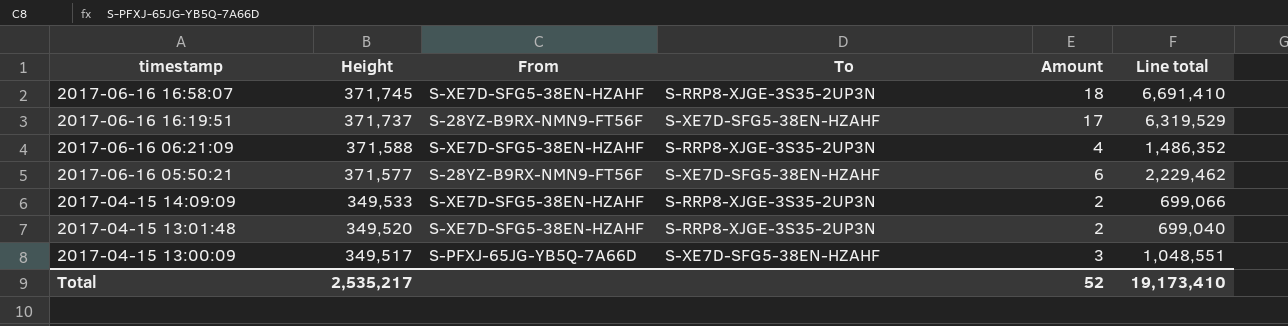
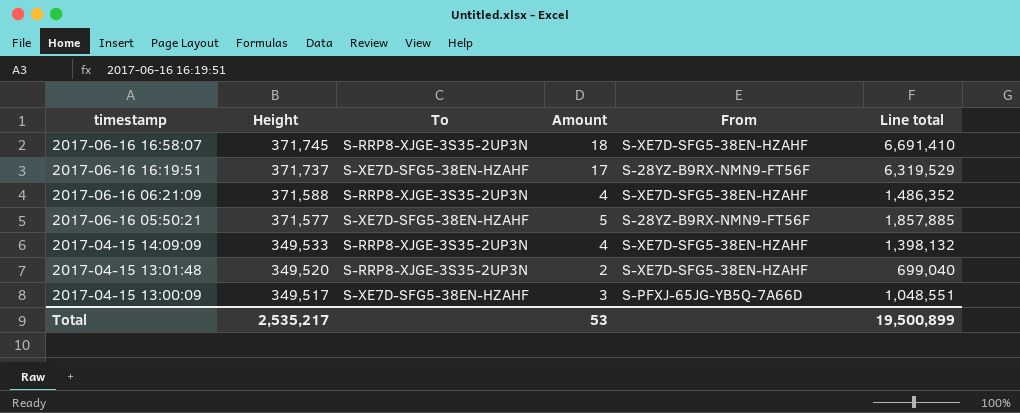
column From | position: 3 -> 5
2017-06-16 05:50:21 | Amount: 6 -> 5
2017-06-16 05:50:21 | Line total: 2,229,462 -> 1,857,885
2017-04-15 14:09:09 | Amount: 2 -> 4
2017-04-15 14:09:09 | Line total: 699,066 -> 1,398,132
Total | Amount: 52 -> 53
Total | Line total: 19,173,410 -> 19,500,899

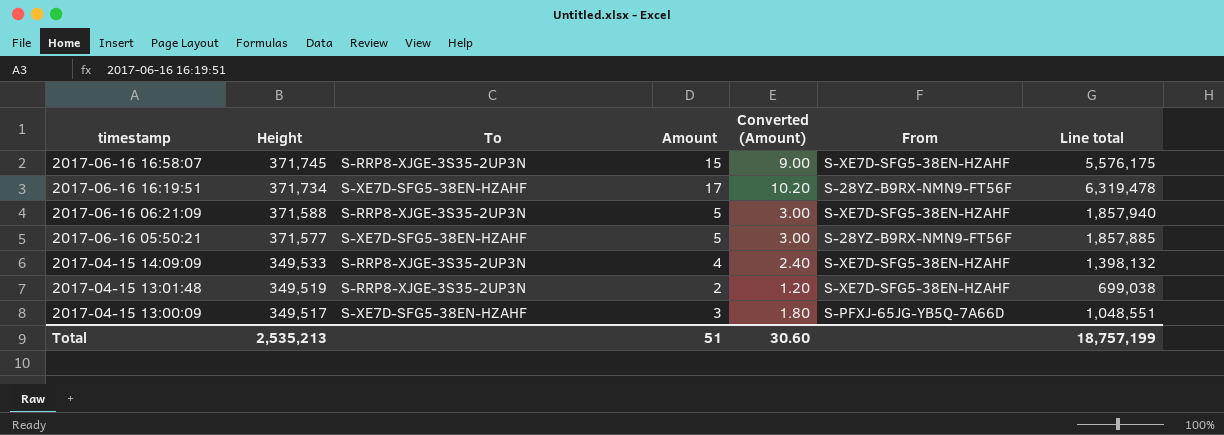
column Converted (Amount) | formula: none -> [Amount] * 0.6
2017-06-16 16:58:07 | Amount: 18 -> 15
2017-06-16 16:58:07 | Line total: 6,691,410 -> 5,576,175
2017-06-16 16:19:51 | Height: 371,737 -> 371,734
2017-06-16 16:19:51 | Line total: 6,319,529 -> 6,319,478
2017-06-16 06:21:09 | Amount: 4 -> 5
2017-06-16 06:21:09 | Line total: 1,486,352 -> 1,857,940
2017-04-15 13:01:48 | Height: 349,520 -> 349,519
2017-04-15 13:01:48 | Line total: 699,040 -> 699,038
Total | Height: 2,535,217 -> 2,535,213
Total | Amount: 53 -> 51
Total | Line total: 19,500,899 -> 18,757,199

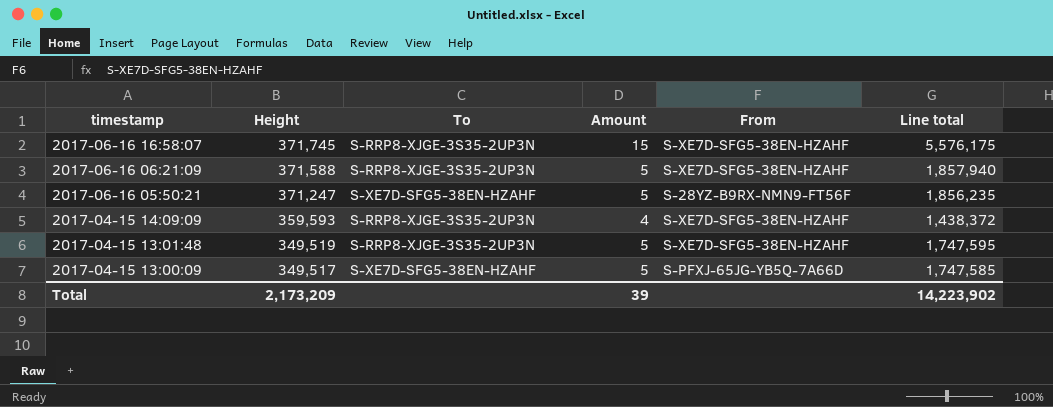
column Converted (Amount) | formula: [Amount] * 0.6 -> none
row 2017-06-16 16:19:51: 371,734 | S-XE7D-SFG5-38EN-HZAHF | 17 | 10.20 | S-28YZ-B9RX-NMN9-FT56F | 6,319,478 -> none
2017-06-16 05:50:21 | Height: 371,577 -> 371,247
2017-06-16 05:50:21 | Line total: 1,857,885 -> 1,856,235
2017-04-15 14:09:09 | Height: 349,533 -> 359,593
2017-04-15 14:09:09 | Line total: 1,398,132 -> 1,438,372
2017-04-15 13:01:48 | Amount: 2 -> 5
2017-04-15 13:01:48 | Line total: 699,038 -> 1,747,595
2017-04-15 13:00:09 | Amount: 3 -> 5
2017-04-15 13:00:09 | Line total: 1,048,551 -> 1,747,585
Total | Height: 2,535,213 -> 2,173,209
Total | Amount: 51 -> 39
Total | Line total: 18,757,199 -> 14,223,902

